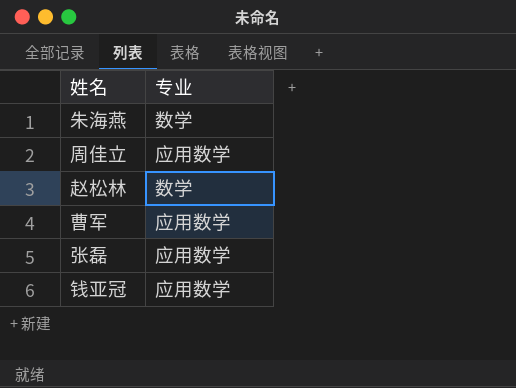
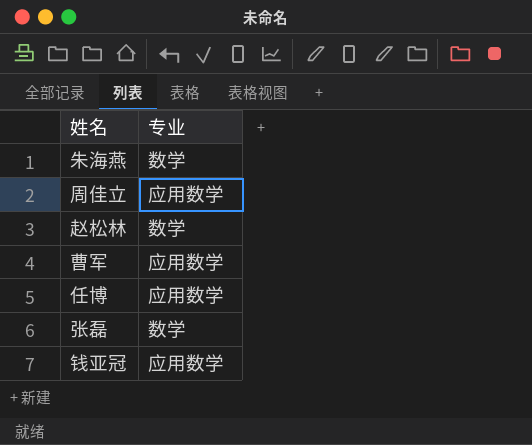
row 任博: none -> 应用数学
张磊 | 专业: 应用数学 -> 数学

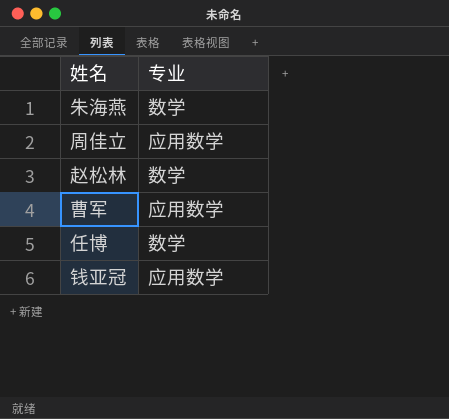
row 张磊: 数学 -> none
任博 | 专业: 应用数学 -> 数学

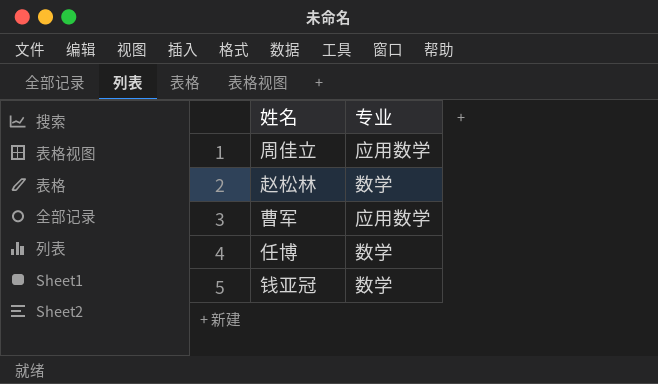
row 朱海燕: 数学 -> none
钱亚冠 | 专业: 应用数学 -> 数学

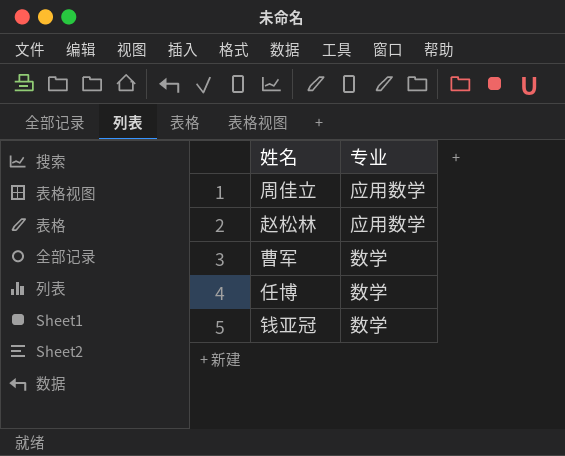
赵松林 | 专业: 数学 -> 应用数学
曹军 | 专业: 应用数学 -> 数学

